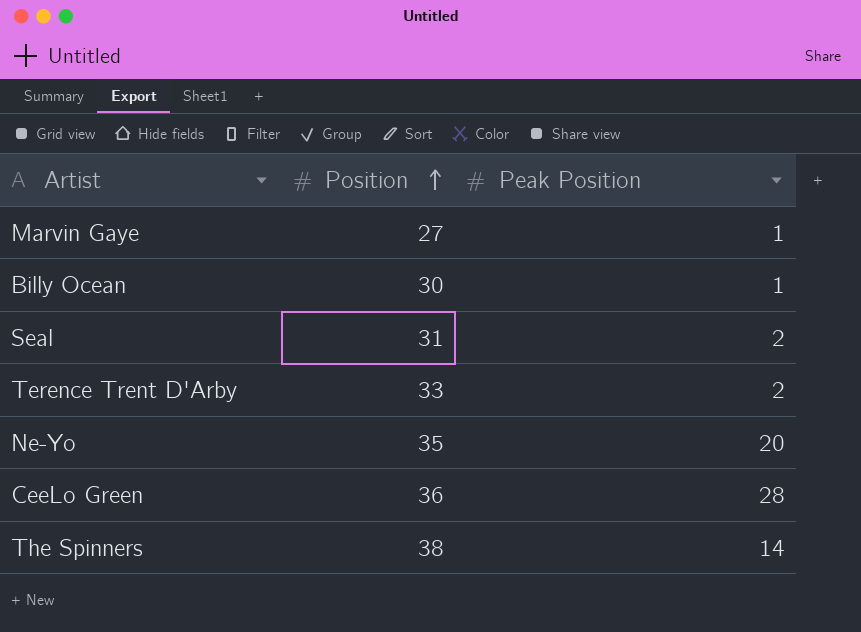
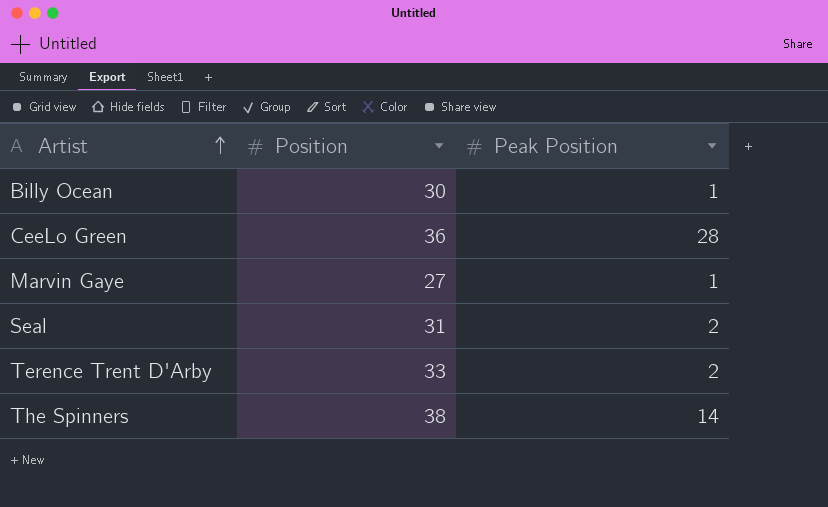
row order: Position ascending -> Artist ascending
row Ne-Yo: 35 | 20 -> none

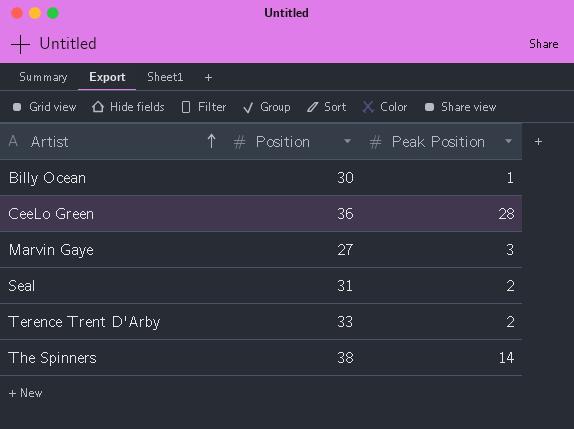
Marvin Gaye | Peak Position: 1 -> 3

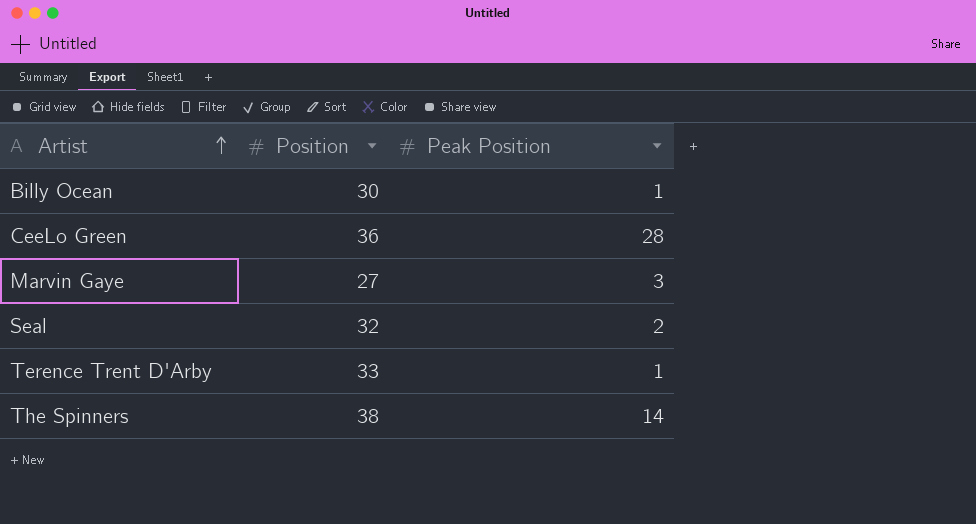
Seal | Position: 31 -> 32
Terence Trent D'Arby | Peak Position: 2 -> 1

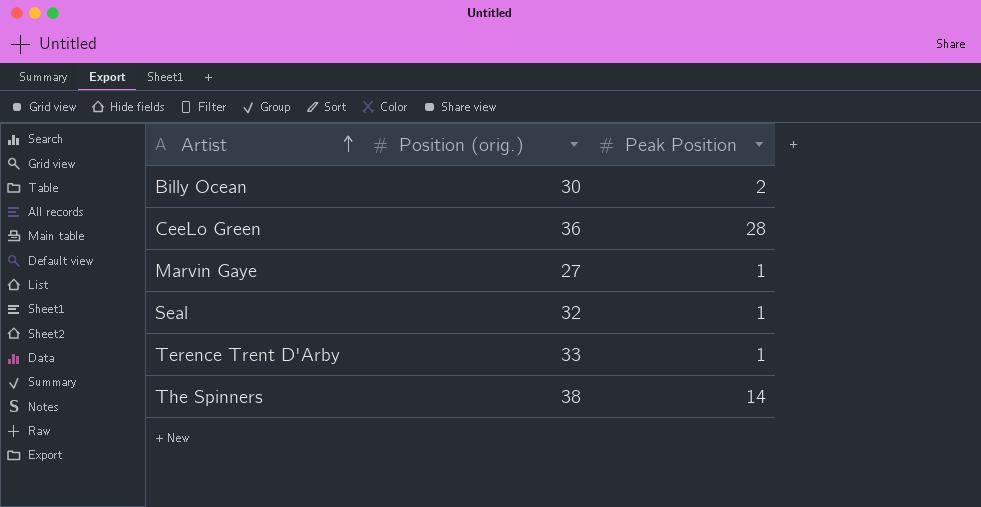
column name: Position -> Position (orig.)
Billy Ocean | Peak Position: 1 -> 2
Marvin Gaye | Peak Position: 3 -> 1
Seal | Peak Position: 2 -> 1

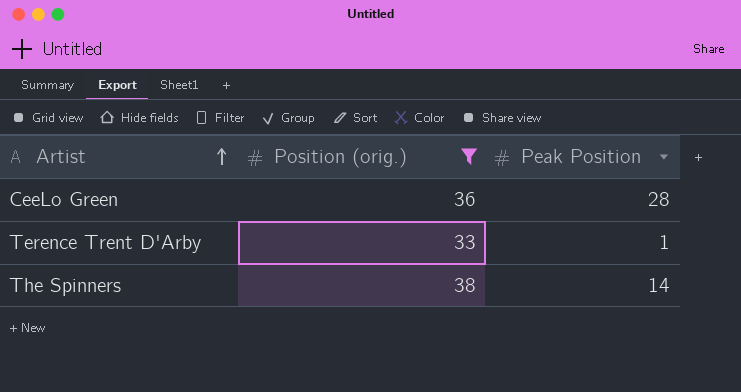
filter: none -> Position (orig.) >= 33

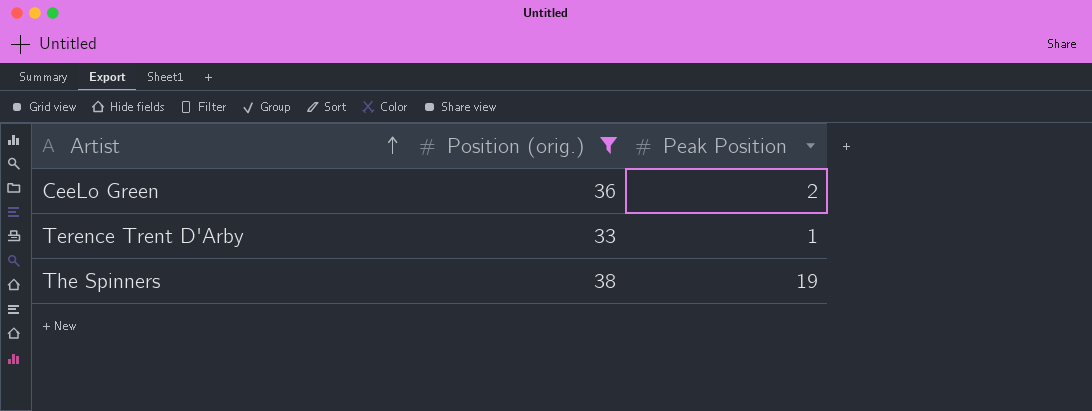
CeeLo Green | Peak Position: 28 -> 2
The Spinners | Peak Position: 14 -> 19

